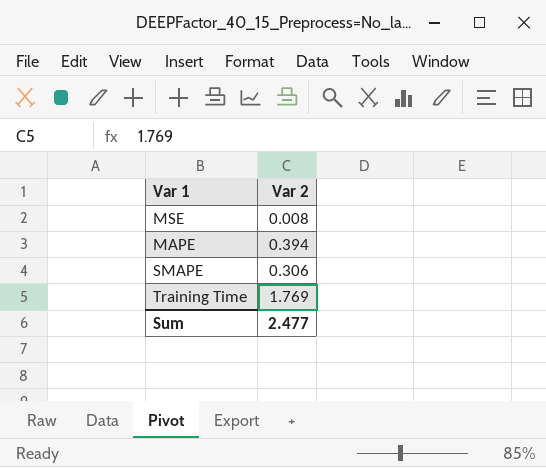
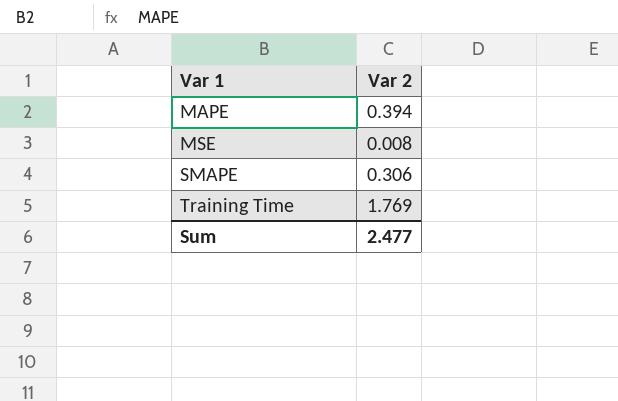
row order: none -> Var 1 ascending

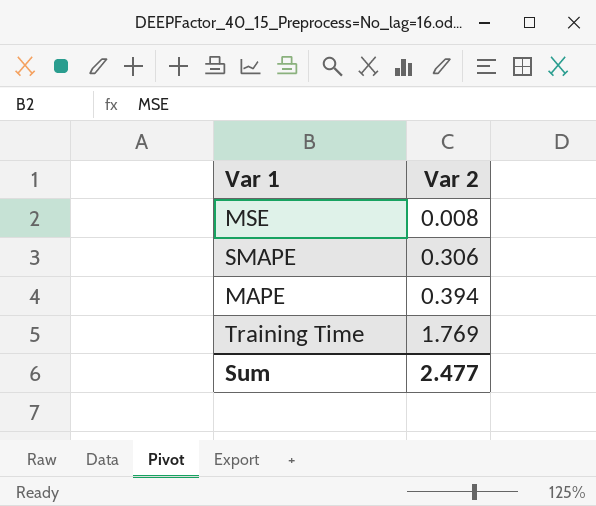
row order: Var 1 ascending -> Var 2 ascending

